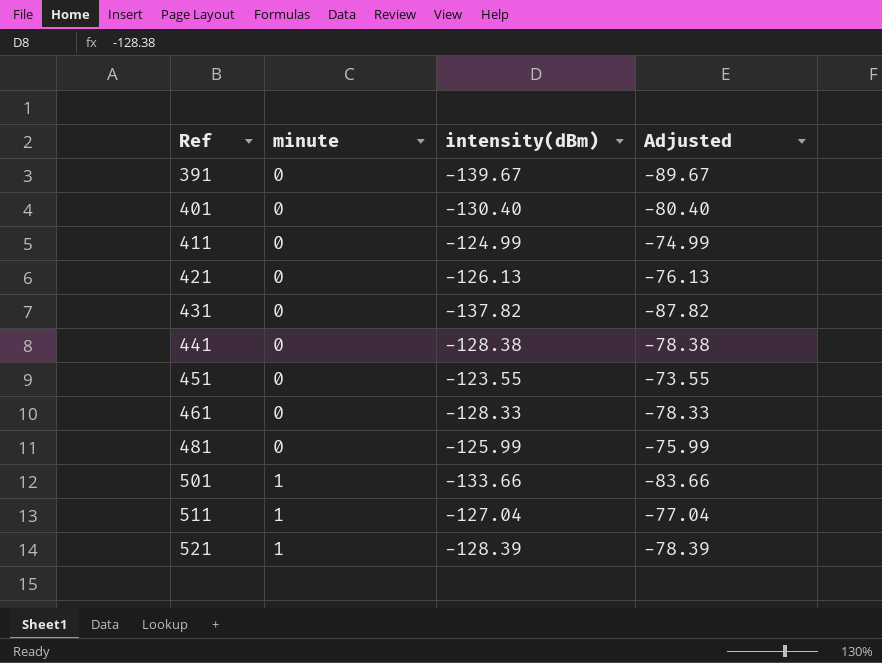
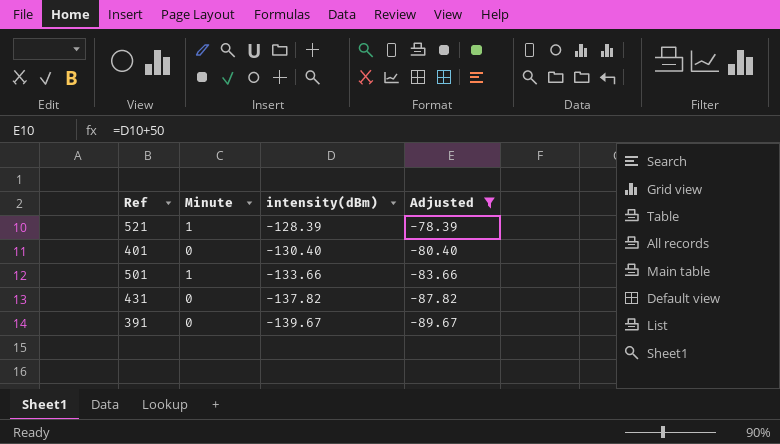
filter: none -> Adjusted <= -78.39
row order: Ref ascending -> intensity(dBm) descending
column name: minute -> Minute

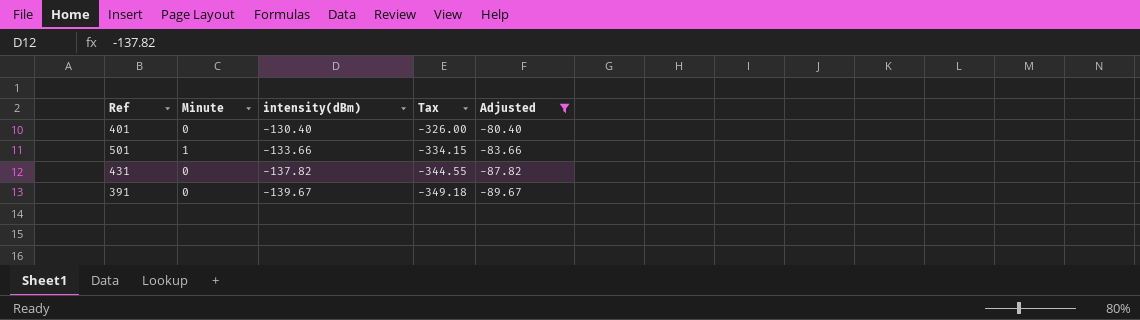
column Tax | formula: none -> [intensity(dBm)] * 2.5
row 521: 1 | -128.39 | -78.39 -> none

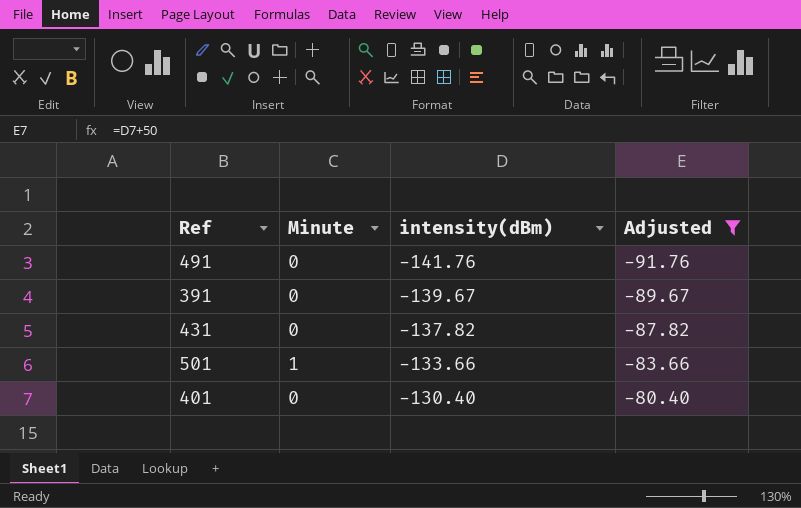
row order: intensity(dBm) descending -> intensity(dBm) ascending
column Tax | formula: [intensity(dBm)] * 2.5 -> none
row 491: none -> 0 | -141.76 | -91.76

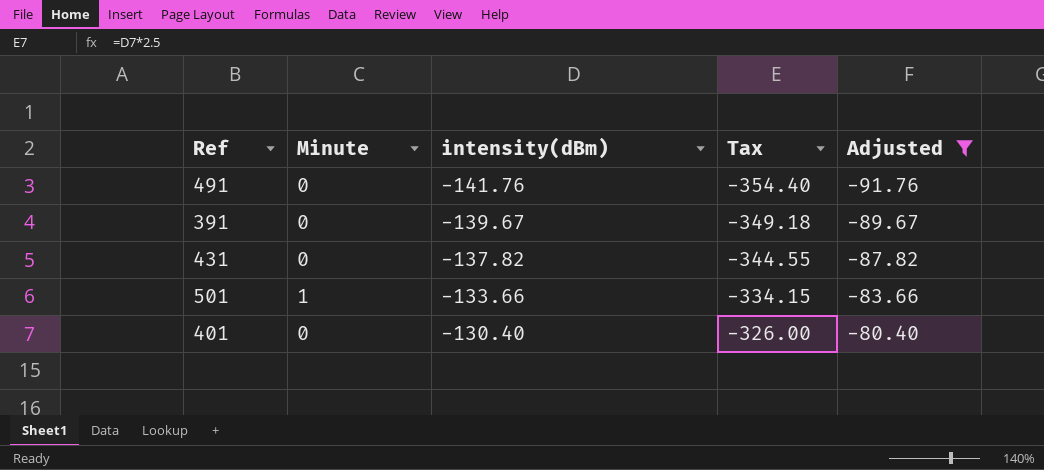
column Tax | formula: none -> [intensity(dBm)] * 2.5

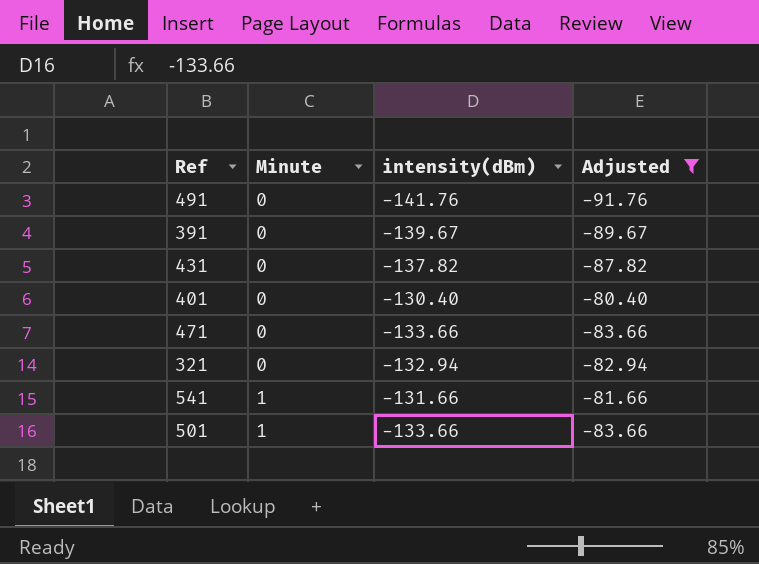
row order: intensity(dBm) ascending -> Minute ascending
column Tax | formula: [intensity(dBm)] * 2.5 -> none
row 471: none -> 0 | -133.66 | -83.66
row 321: none -> 0 | -132.94 | -82.94
row 541: none -> 1 | -131.66 | -81.66

